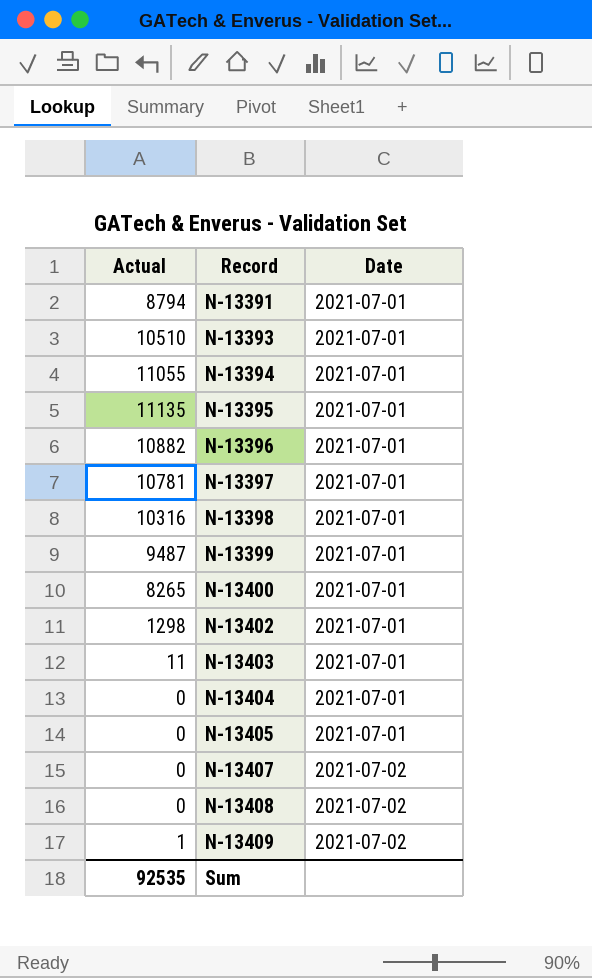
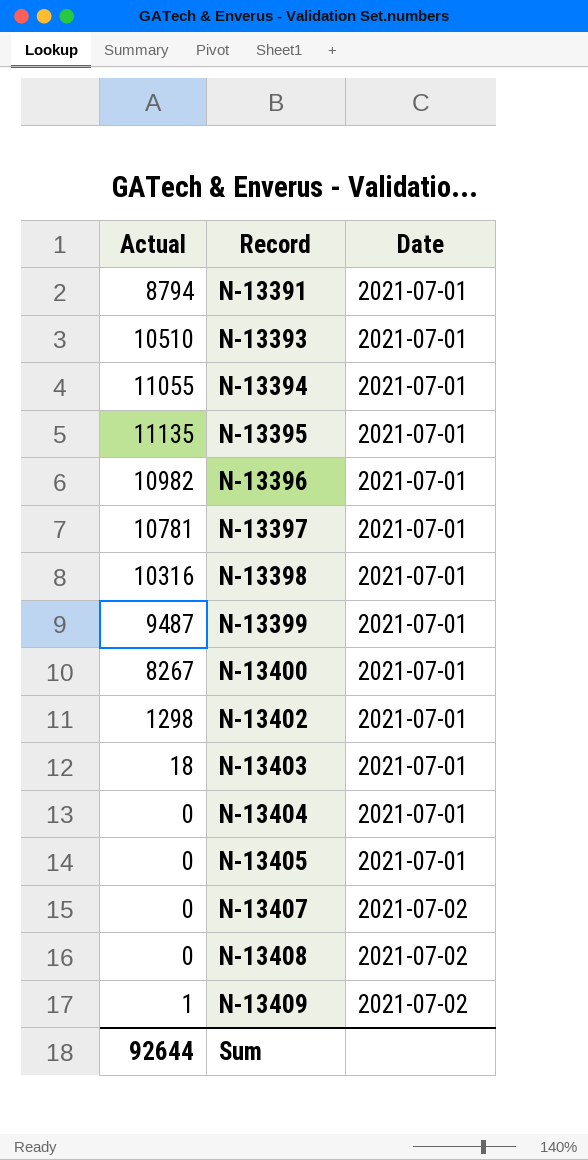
N-13396 | Actual: 10882 -> 10982
N-13400 | Actual: 8265 -> 8267
N-13403 | Actual: 11 -> 18
Sum | Actual: 92535 -> 92644

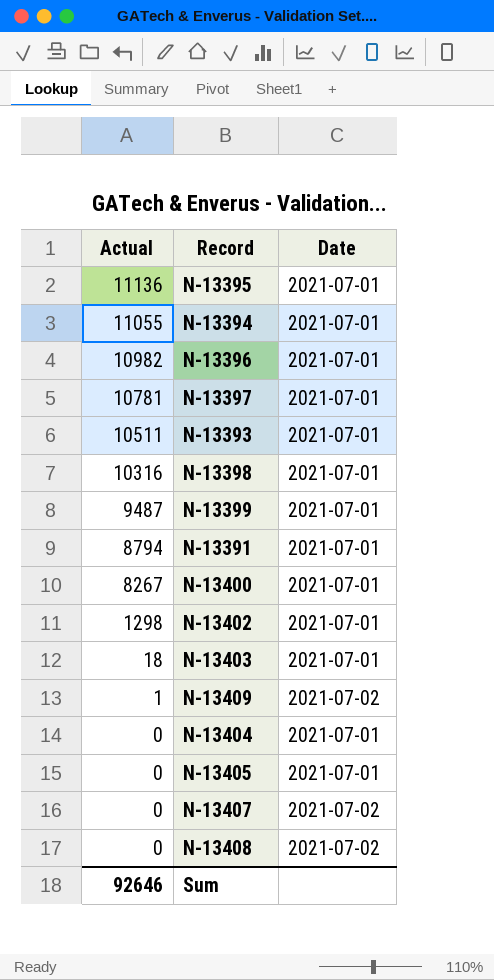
row order: Record ascending -> Actual descending
N-13395 | Actual: 11135 -> 11136
N-13393 | Actual: 10510 -> 10511
Sum | Actual: 92644 -> 92646

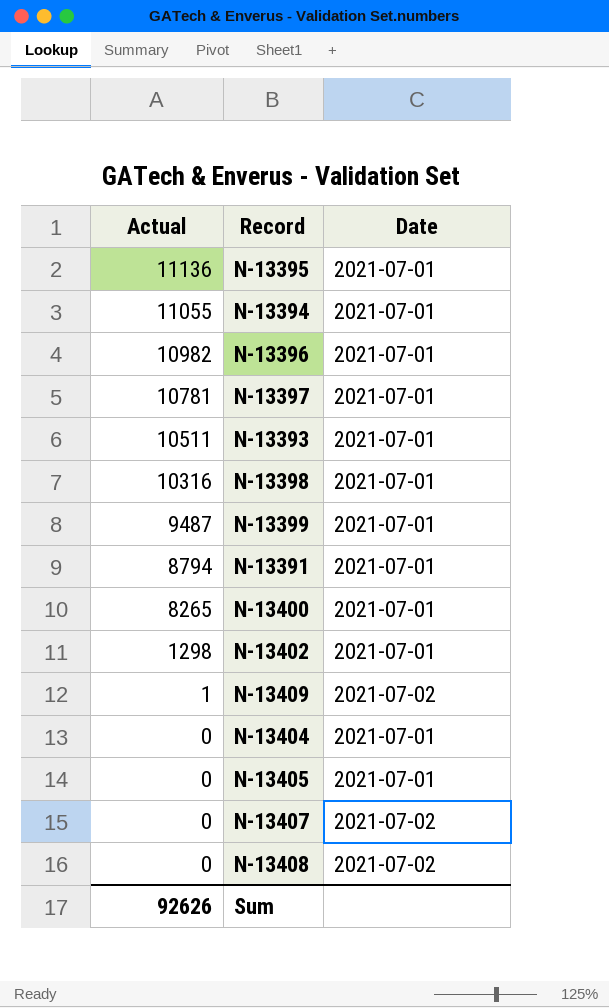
row N-13403: 18 | 2021-07-01 -> none
N-13400 | Actual: 8267 -> 8265
Sum | Actual: 92646 -> 92626

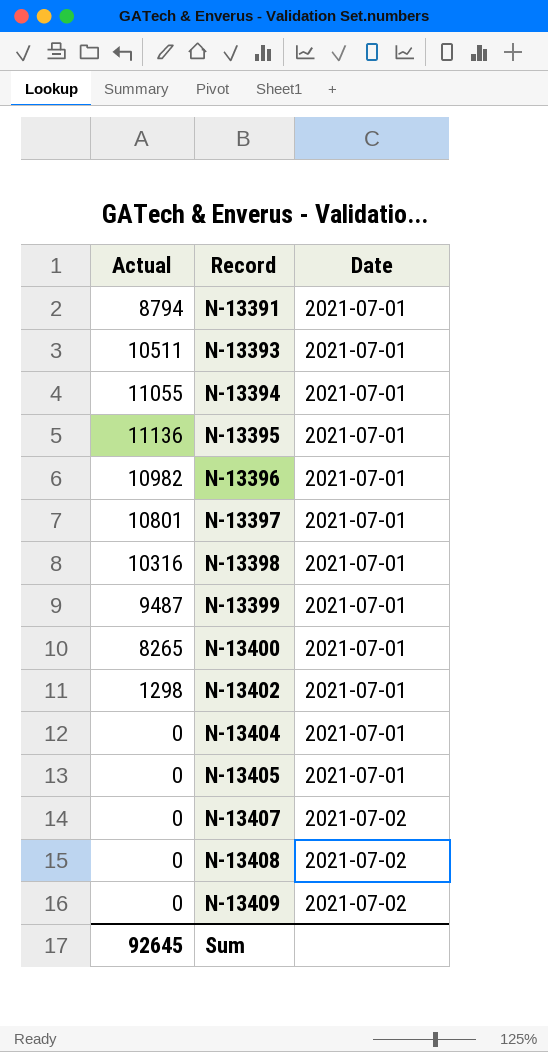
row order: Actual descending -> Record ascending
N-13397 | Actual: 10781 -> 10801
N-13409 | Actual: 1 -> 0
Sum | Actual: 92626 -> 92645

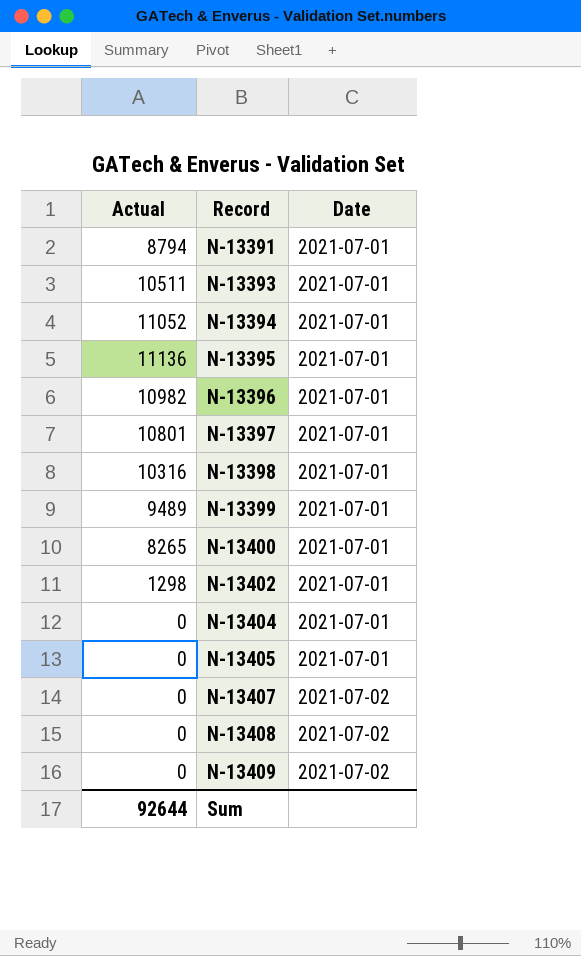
N-13394 | Actual: 11055 -> 11052
N-13399 | Actual: 9487 -> 9489
Sum | Actual: 92645 -> 92644

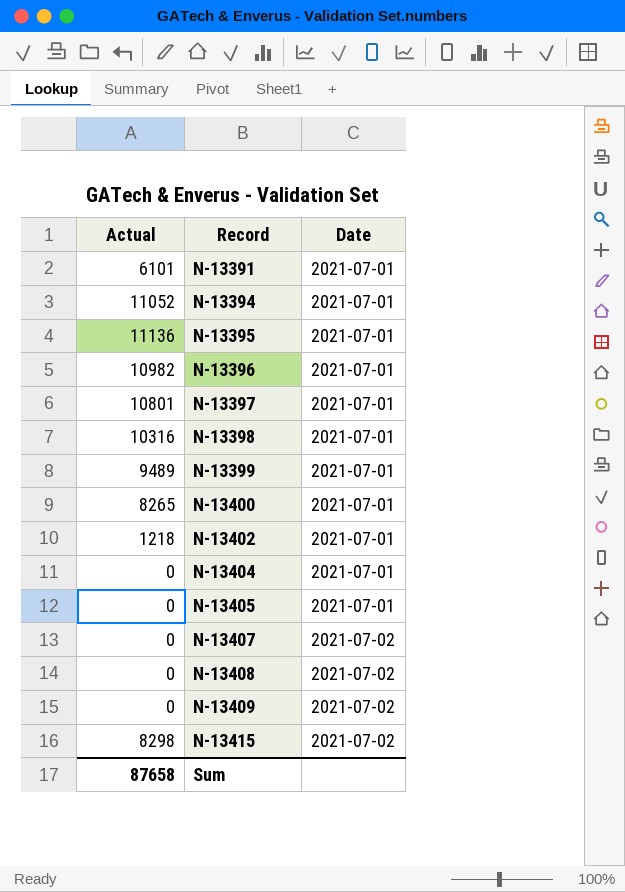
row N-13393: 10511 | 2021-07-01 -> none
N-13391 | Actual: 8794 -> 6101
N-13402 | Actual: 1298 -> 1218
row N-13415: none -> 8298 | 2021-07-02
Sum | Actual: 92644 -> 87658

